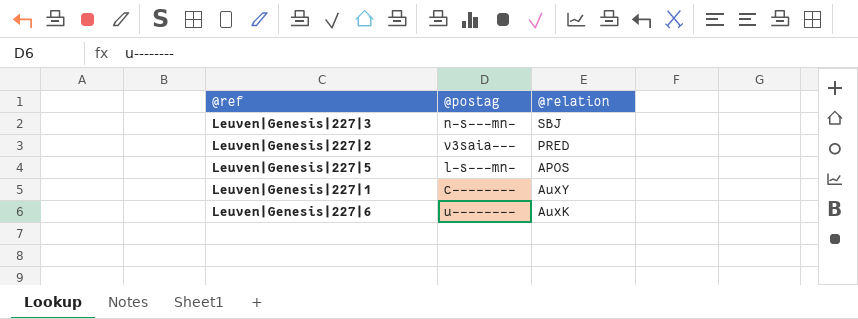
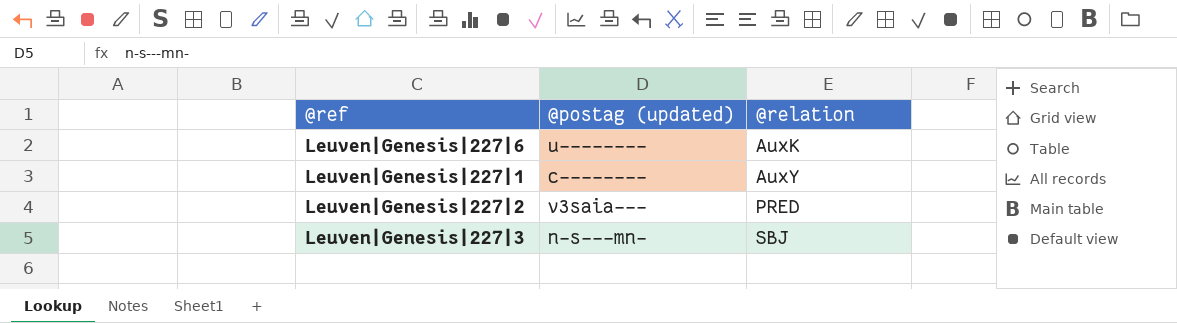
row order: none -> @relation ascending
column name: @postag -> @postag (updated)
row Leuven|Genesis|227|5: l-s---mn- | APOS -> none

